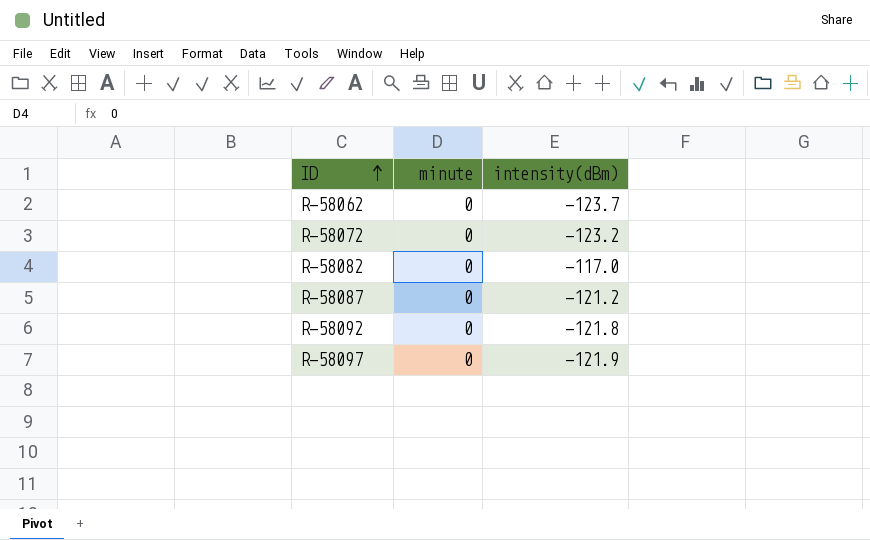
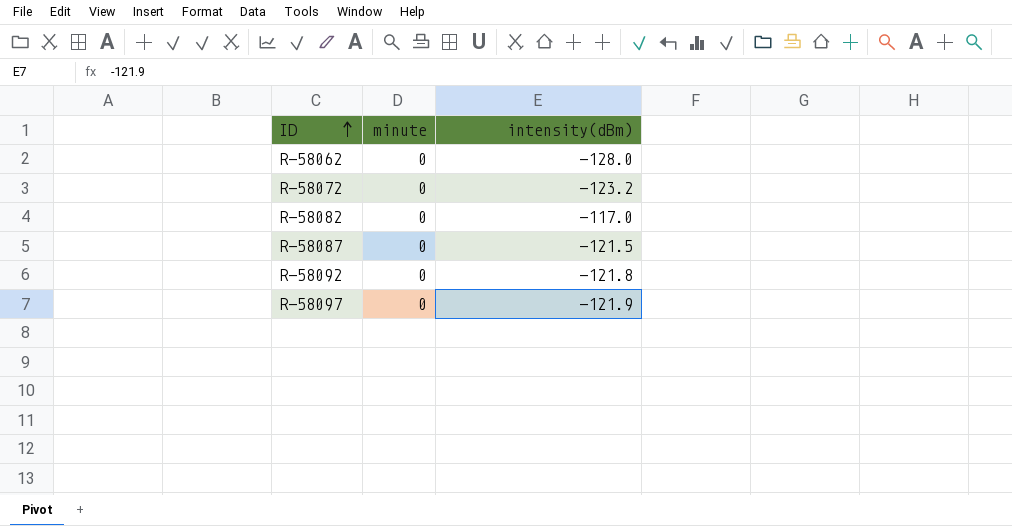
R-58062 | intensity(dBm): -123.7 -> -128.0
R-58087 | intensity(dBm): -121.2 -> -121.5

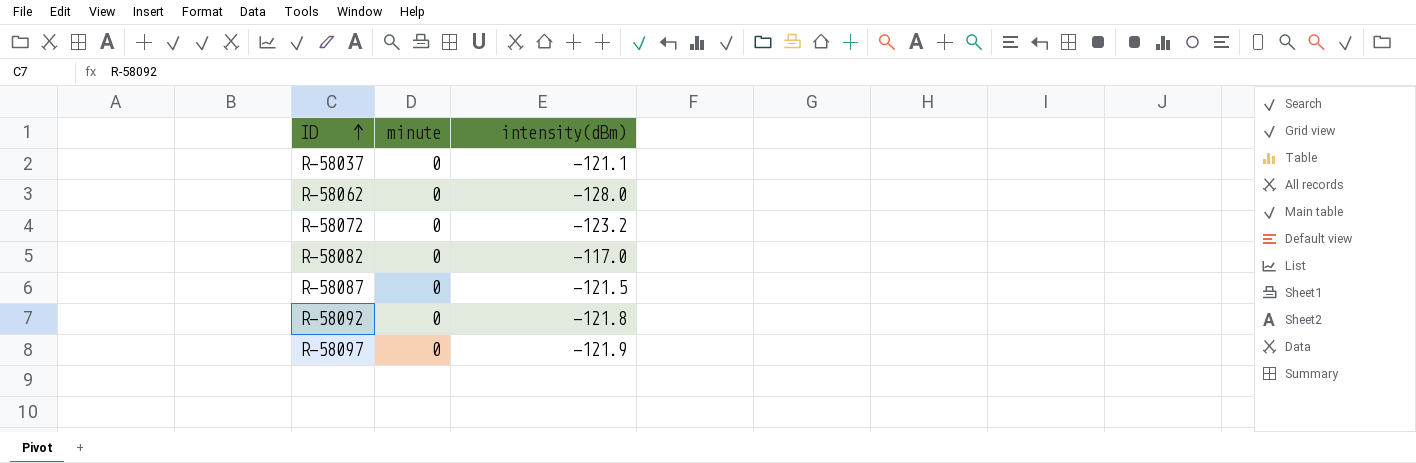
row R-58037: none -> 0 | -121.1

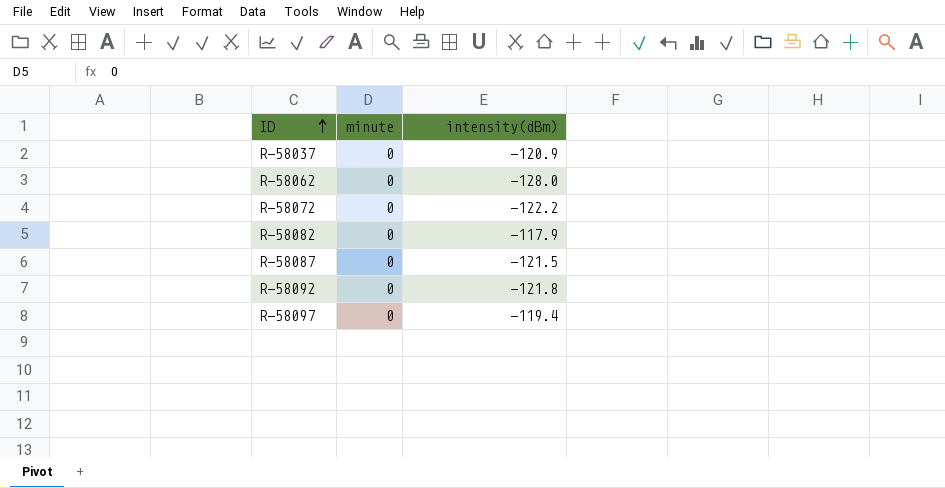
R-58037 | intensity(dBm): -121.1 -> -120.9
R-58072 | intensity(dBm): -123.2 -> -122.2
R-58082 | intensity(dBm): -117.0 -> -117.9
R-58097 | intensity(dBm): -121.9 -> -119.4

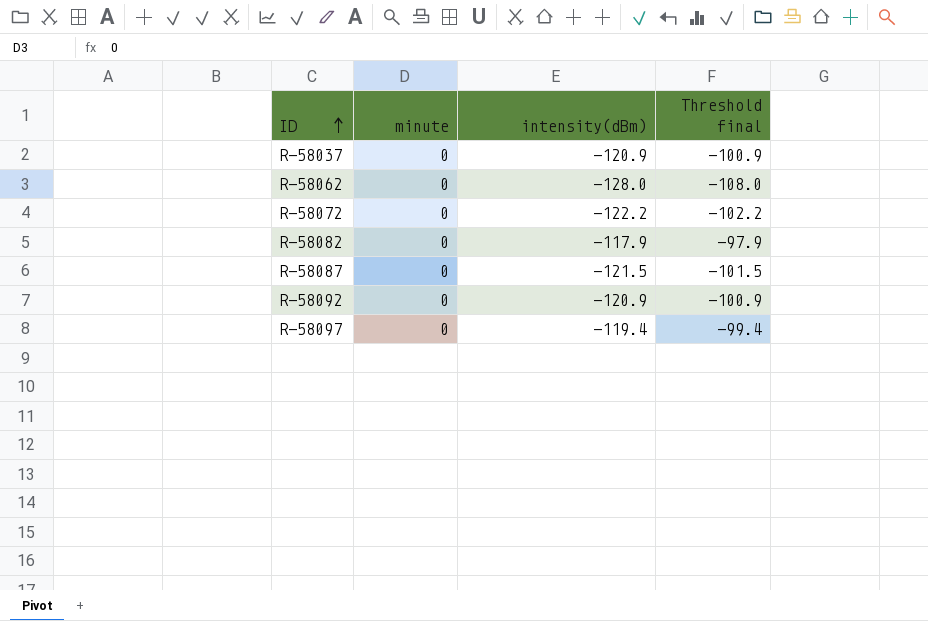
column Threshold final | formula: none -> [intensity(dBm)] + 20
R-58092 | intensity(dBm): -121.8 -> -120.9

